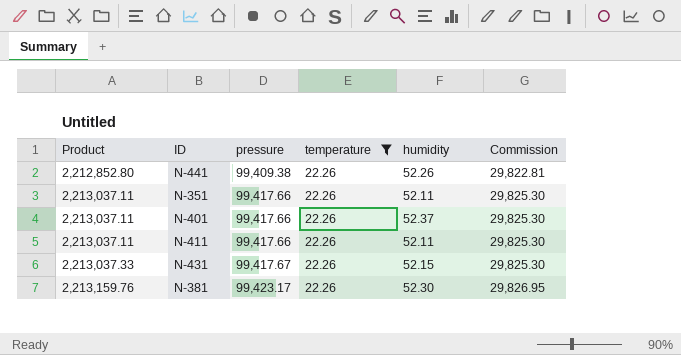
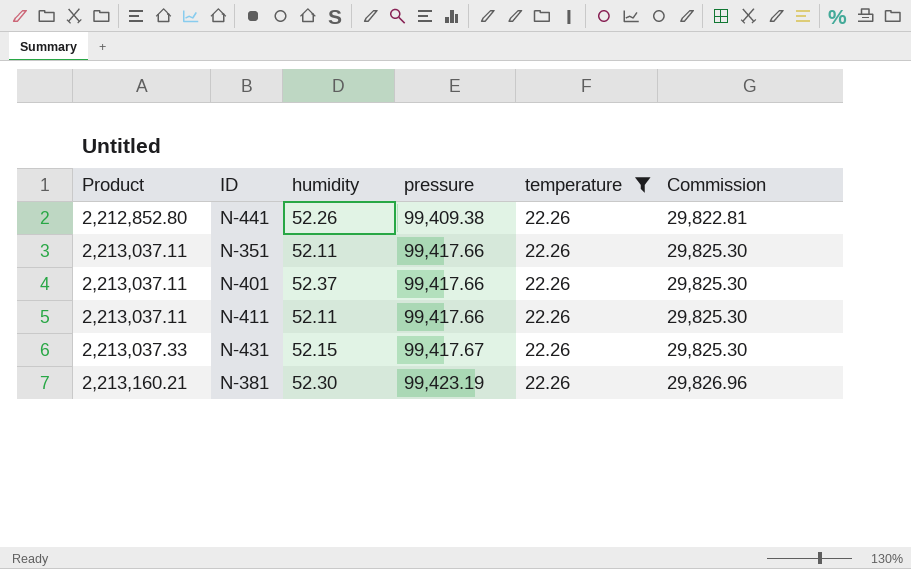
column humidity | position: 5 -> 3
N-381 | Product: 2,213,159.76 -> 2,213,160.21
N-381 | pressure: 99,423.17 -> 99,423.19
N-381 | Commission: 29,826.95 -> 29,826.96

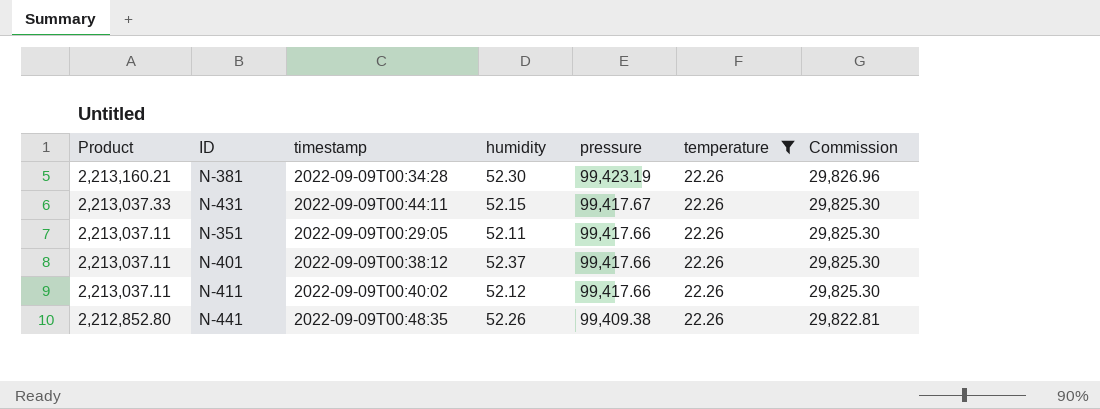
row order: Product ascending -> Product descending
column timestamp | position: none -> 3
N-411 | humidity: 52.11 -> 52.12

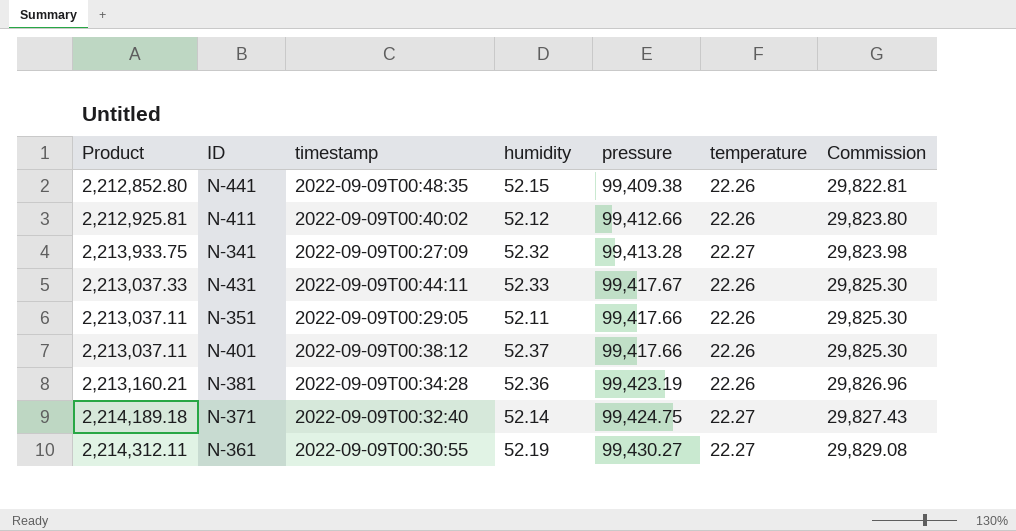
filter: temperature = 22.26 -> none
row order: Product descending -> Commission ascending
N-441 | humidity: 52.26 -> 52.15
N-411 | Product: 2,213,037.11 -> 2,212,925.81
N-411 | pressure: 99,417.66 -> 99,412.66
N-411 | Commission: 29,825.30 -> 29,823.80
N-431 | humidity: 52.15 -> 52.33
N-381 | humidity: 52.30 -> 52.36

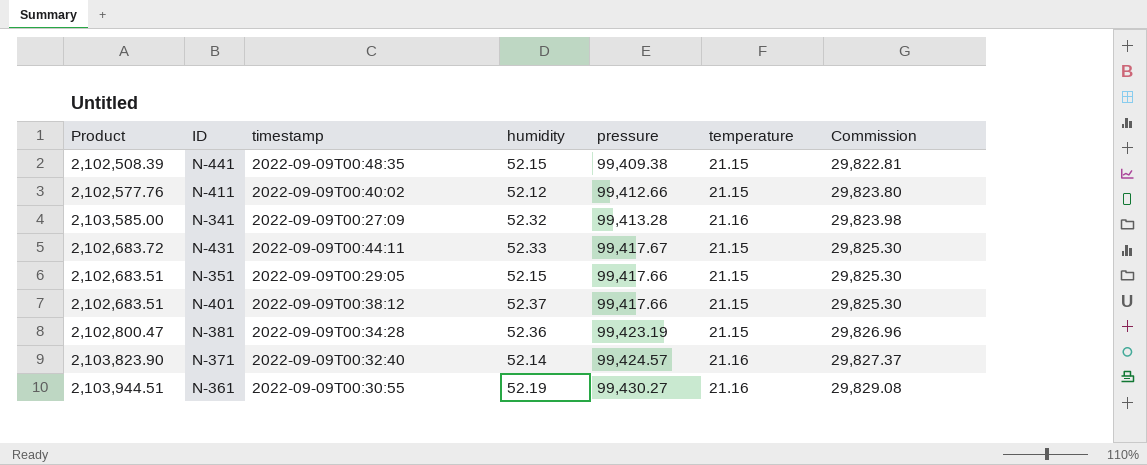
N-441 | Product: 2,212,852.80 -> 2,102,508.39
N-441 | temperature: 22.26 -> 21.15
N-411 | Product: 2,212,925.81 -> 2,102,577.76
N-411 | temperature: 22.26 -> 21.15
N-341 | Product: 2,213,933.75 -> 2,103,585.00
N-341 | temperature: 22.27 -> 21.16
N-431 | Product: 2,213,037.33 -> 2,102,683.72
N-431 | temperature: 22.26 -> 21.15
N-351 | Product: 2,213,037.11 -> 2,102,683.51
N-351 | humidity: 52.11 -> 52.15
N-351 | temperature: 22.26 -> 21.15
N-401 | Product: 2,213,037.11 -> 2,102,683.51
N-401 | temperature: 22.26 -> 21.15
N-381 | Product: 2,213,160.21 -> 2,102,800.47
N-381 | temperature: 22.26 -> 21.15
N-371 | Product: 2,214,189.18 -> 2,103,823.90
N-371 | pressure: 99,424.75 -> 99,424.57
N-371 | temperature: 22.27 -> 21.16
N-371 | Commission: 29,827.43 -> 29,827.37
N-361 | Product: 2,214,312.11 -> 2,103,944.51
N-361 | temperature: 22.27 -> 21.16

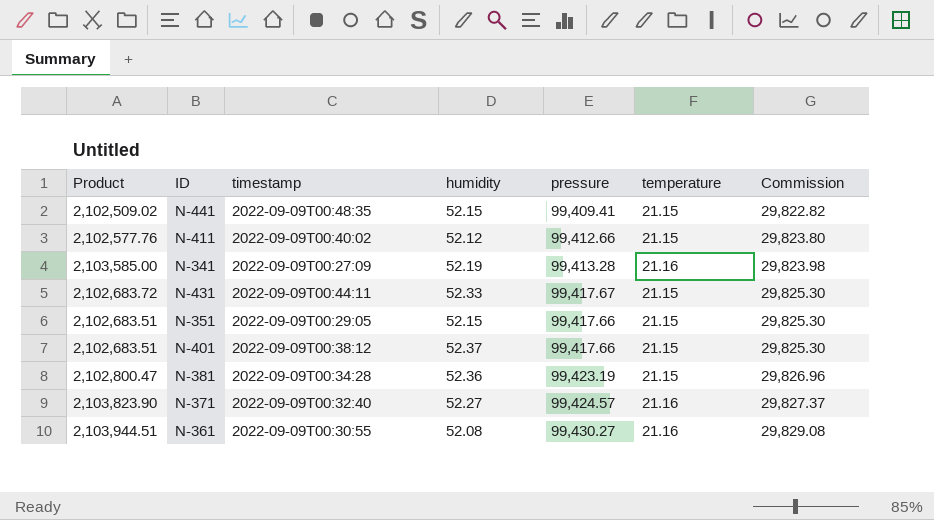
N-441 | Product: 2,102,508.39 -> 2,102,509.02
N-441 | pressure: 99,409.38 -> 99,409.41
N-441 | Commission: 29,822.81 -> 29,822.82
N-341 | humidity: 52.32 -> 52.19
N-371 | humidity: 52.14 -> 52.27
N-361 | humidity: 52.19 -> 52.08

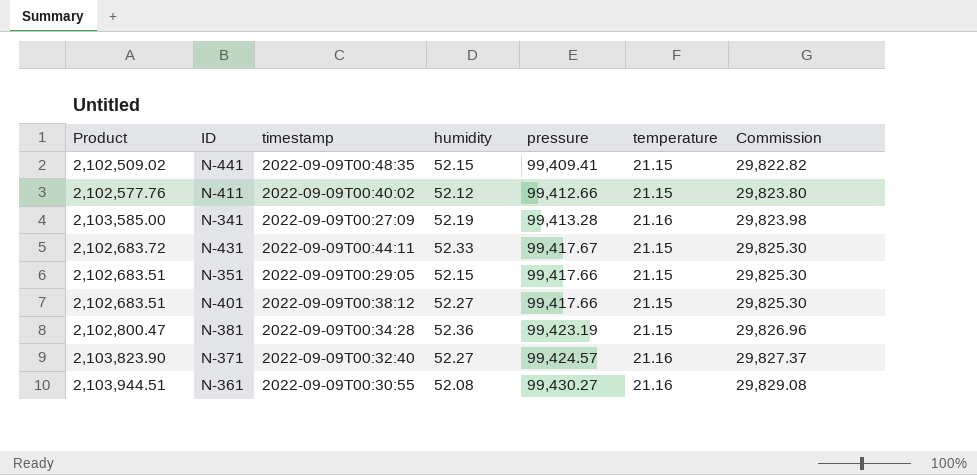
N-401 | humidity: 52.37 -> 52.27

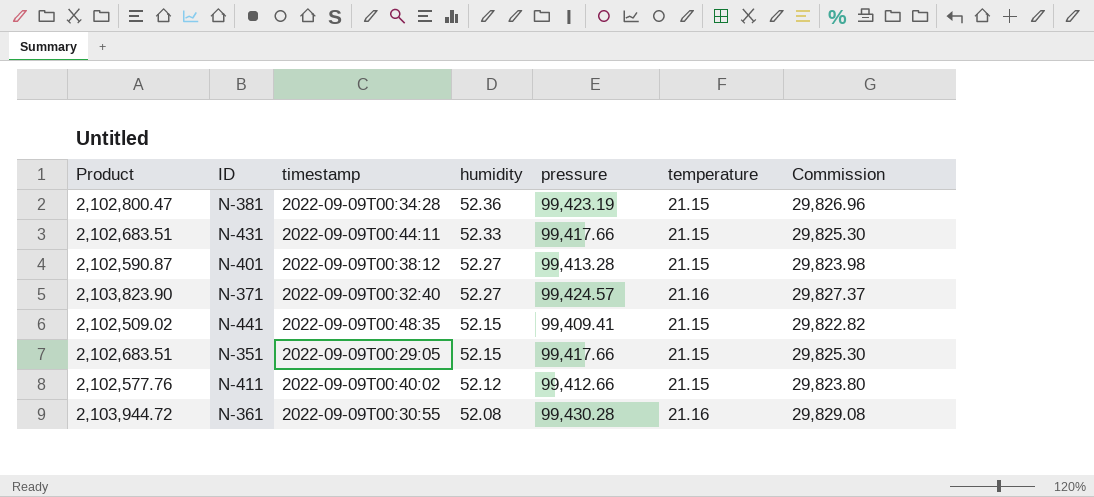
row order: Commission ascending -> humidity descending
row N-341: 2,103,585.00 | 2022-09-09T00:27:09 | 52.19 | 99,413.28 | 21.16 | 29,823.98 -> none
N-431 | Product: 2,102,683.72 -> 2,102,683.51
N-431 | pressure: 99,417.67 -> 99,417.66
N-401 | Product: 2,102,683.51 -> 2,102,590.87
N-401 | pressure: 99,417.66 -> 99,413.28
N-401 | Commission: 29,825.30 -> 29,823.98
N-361 | Product: 2,103,944.51 -> 2,103,944.72
N-361 | pressure: 99,430.27 -> 99,430.28

